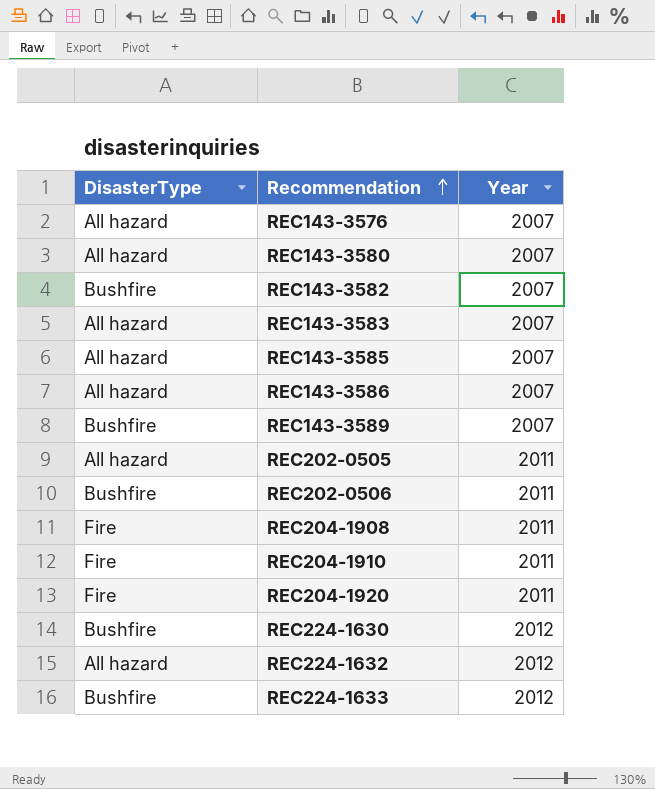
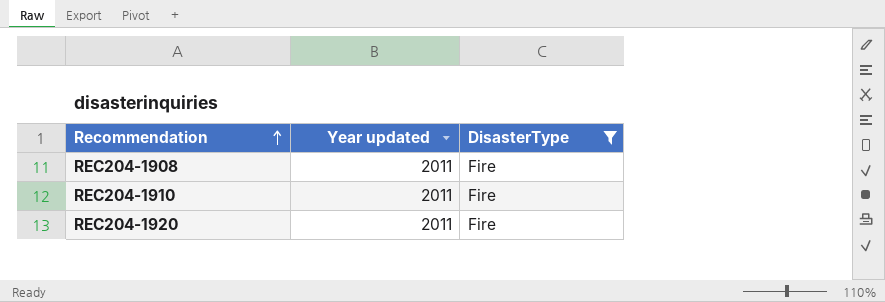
filter: none -> DisasterType = Fire
column name: Year -> Year updated
column DisasterType | position: 1 -> 3

